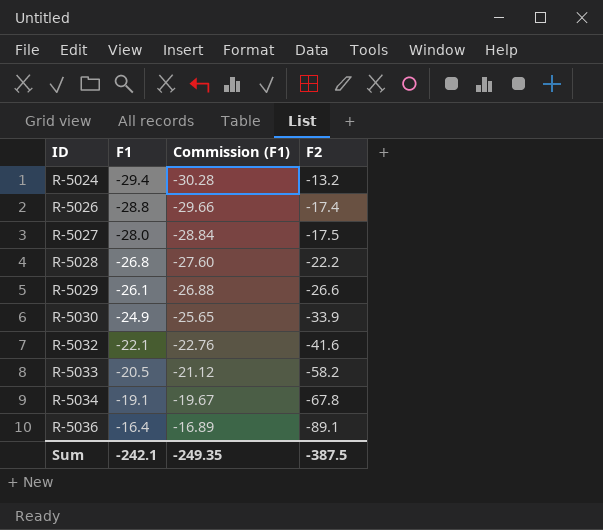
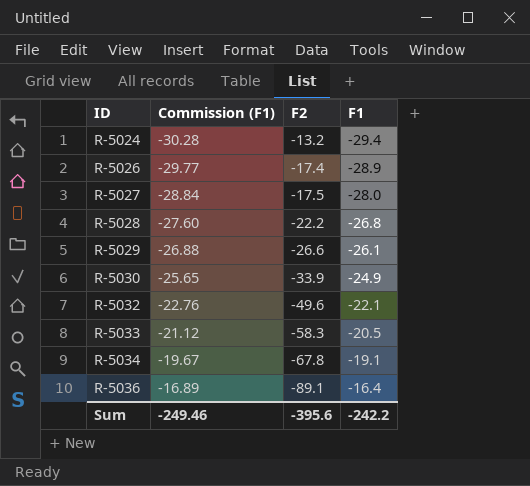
column F1 | position: 2 -> 4
R-5026 | Commission (F1): -29.66 -> -29.77
R-5026 | F1: -28.8 -> -28.9
R-5032 | F2: -41.6 -> -49.6
R-5033 | F2: -58.2 -> -58.3
Sum | Commission (F1): -249.35 -> -249.46
Sum | F2: -387.5 -> -395.6
Sum | F1: -242.1 -> -242.2

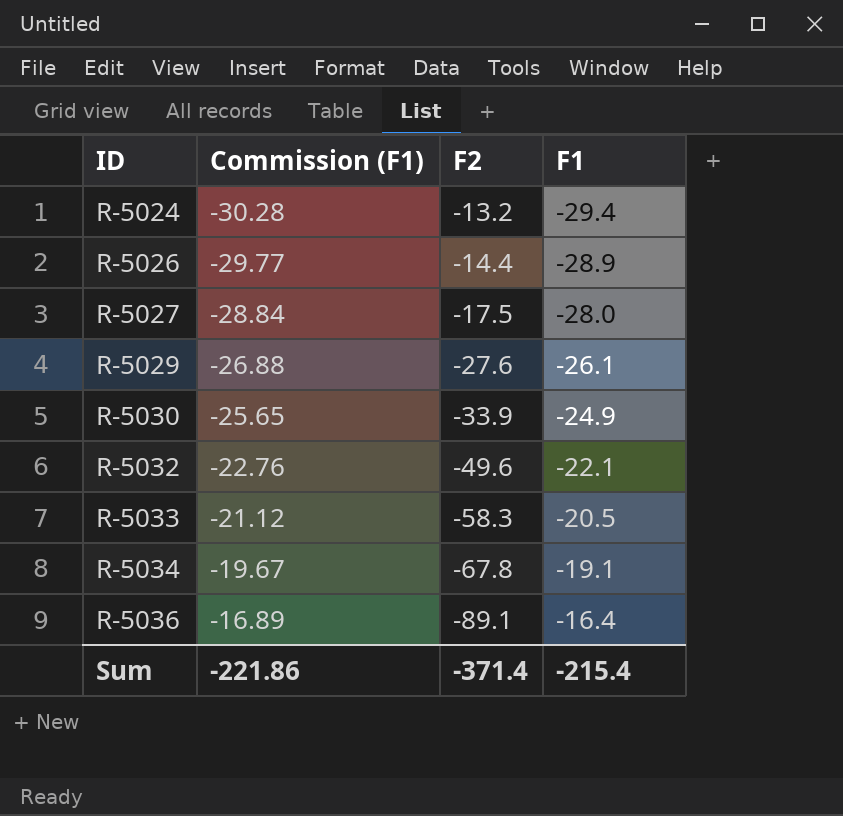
row R-5028: -27.60 | -22.2 | -26.8 -> none
R-5026 | F2: -17.4 -> -14.4
R-5029 | F2: -26.6 -> -27.6
Sum | Commission (F1): -249.46 -> -221.86
Sum | F2: -395.6 -> -371.4
Sum | F1: -242.2 -> -215.4

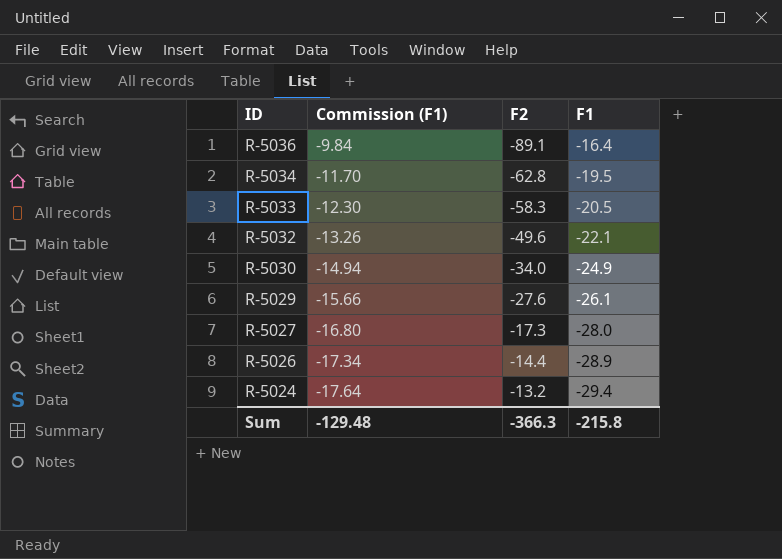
row order: ID ascending -> ID descending
column Commission (F1) | formula: [F1] * 1.03 -> [F1] * 0.6
R-5034 | F2: -67.8 -> -62.8
R-5034 | F1: -19.1 -> -19.5
R-5030 | F2: -33.9 -> -34.0
R-5027 | F2: -17.5 -> -17.3
Sum | Commission (F1): -221.86 -> -129.48
Sum | F2: -371.4 -> -366.3
Sum | F1: -215.4 -> -215.8

